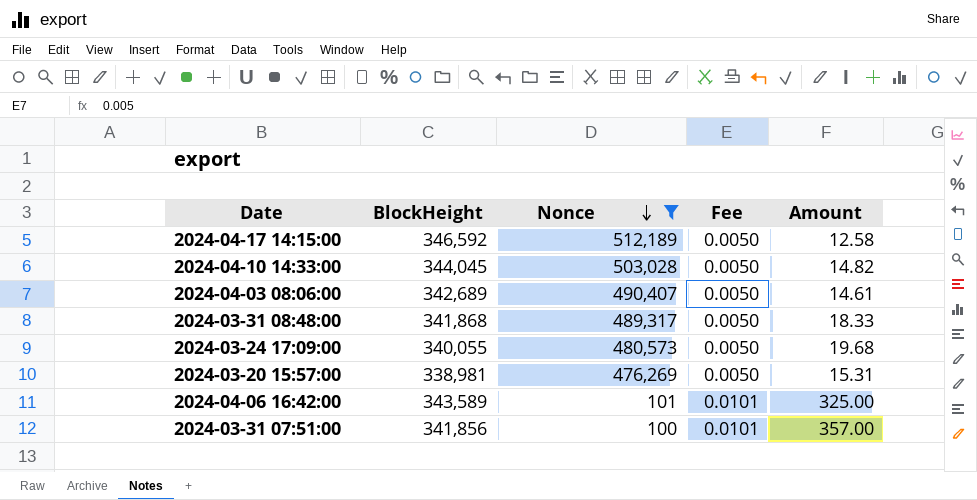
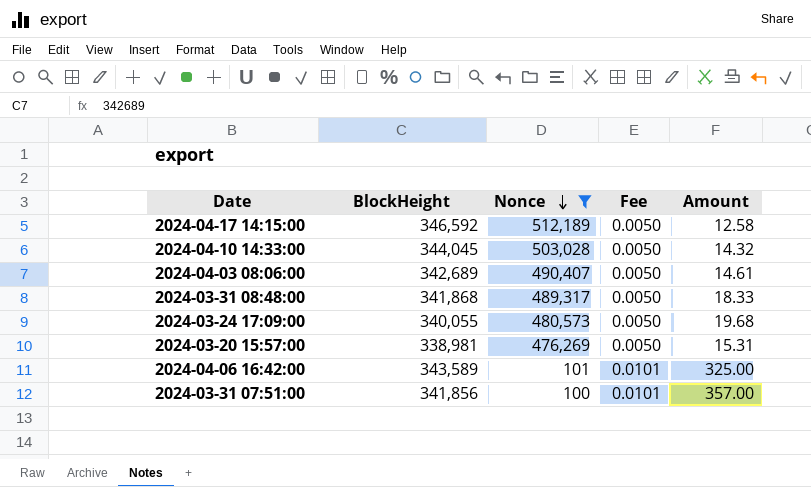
2024-04-10 14:33:00 | Amount: 14.82 -> 14.32

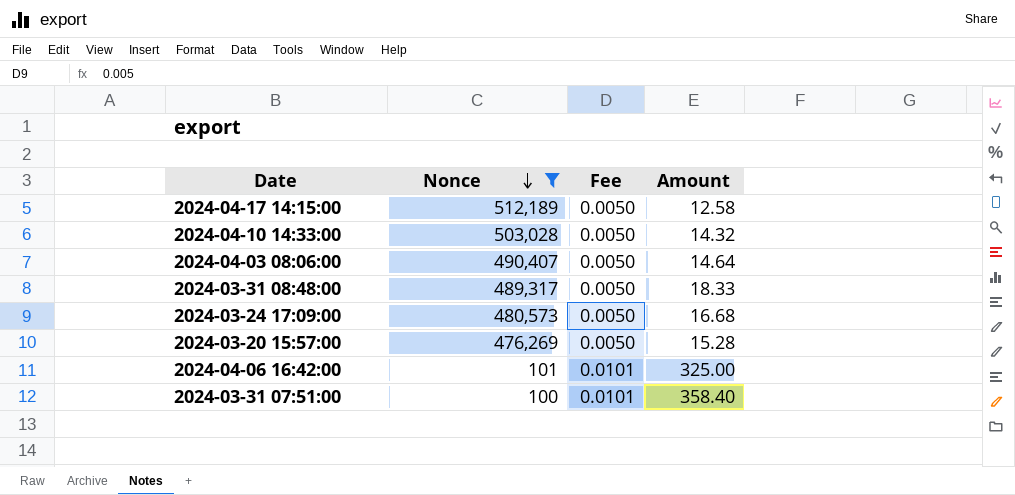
column BlockHeight | position: 2 -> none
2024-04-03 08:06:00 | Amount: 14.61 -> 14.64
2024-03-24 17:09:00 | Amount: 19.68 -> 16.68
2024-03-20 15:57:00 | Amount: 15.31 -> 15.28
2024-03-31 07:51:00 | Amount: 357.00 -> 358.40

